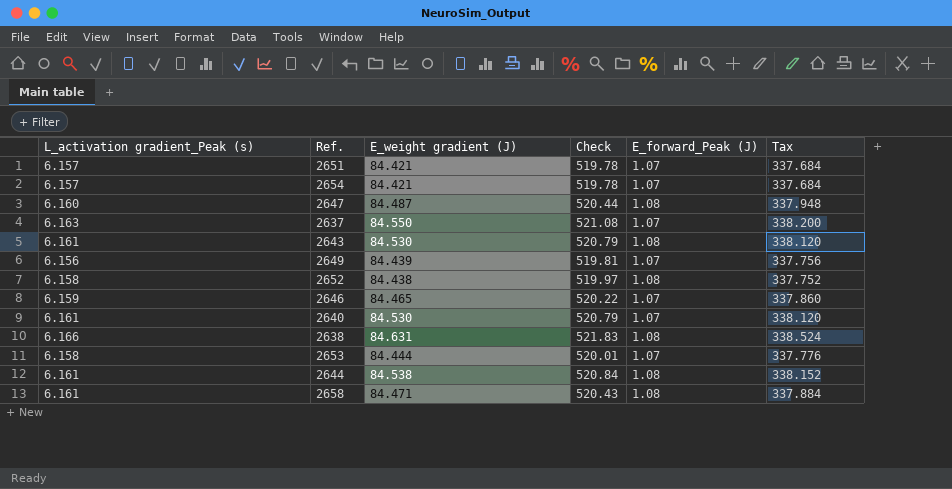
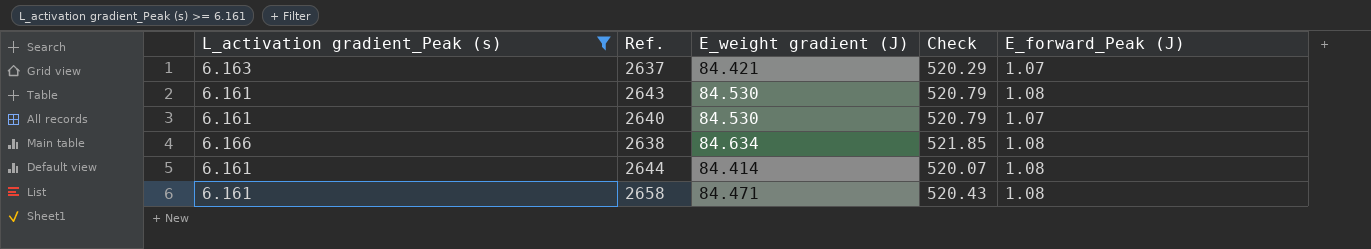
filter: none -> L_activation gradient_Peak (s) >= 6.161
column Tax | formula: [E_weight gradient (J)] * 4 -> none
2637 | E_weight gradient (J): 84.550 -> 84.421
2637 | Check: 521.08 -> 520.29
2638 | E_weight gradient (J): 84.631 -> 84.634
2638 | Check: 521.83 -> 521.85
2644 | E_weight gradient (J): 84.538 -> 84.414
2644 | Check: 520.84 -> 520.07

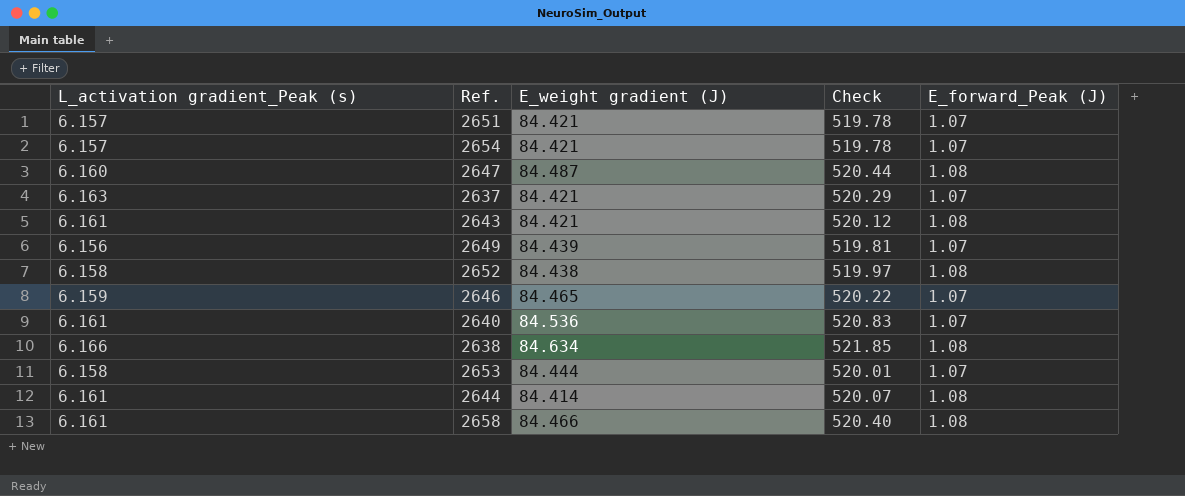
filter: L_activation gradient_Peak (s) >= 6.161 -> none
2643 | E_weight gradient (J): 84.530 -> 84.421
2643 | Check: 520.79 -> 520.12
2640 | E_weight gradient (J): 84.530 -> 84.536
2640 | Check: 520.79 -> 520.83
2658 | E_weight gradient (J): 84.471 -> 84.466
2658 | Check: 520.43 -> 520.40

